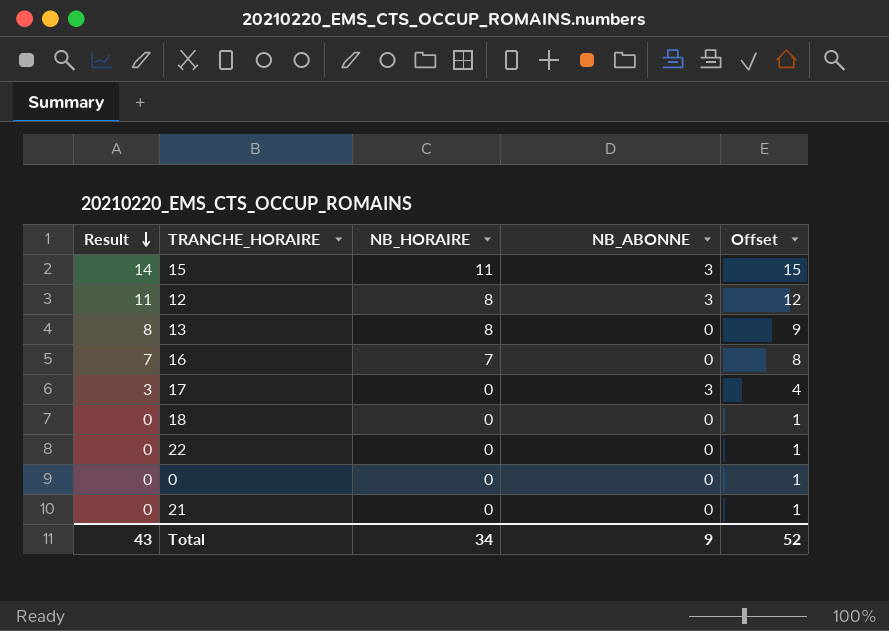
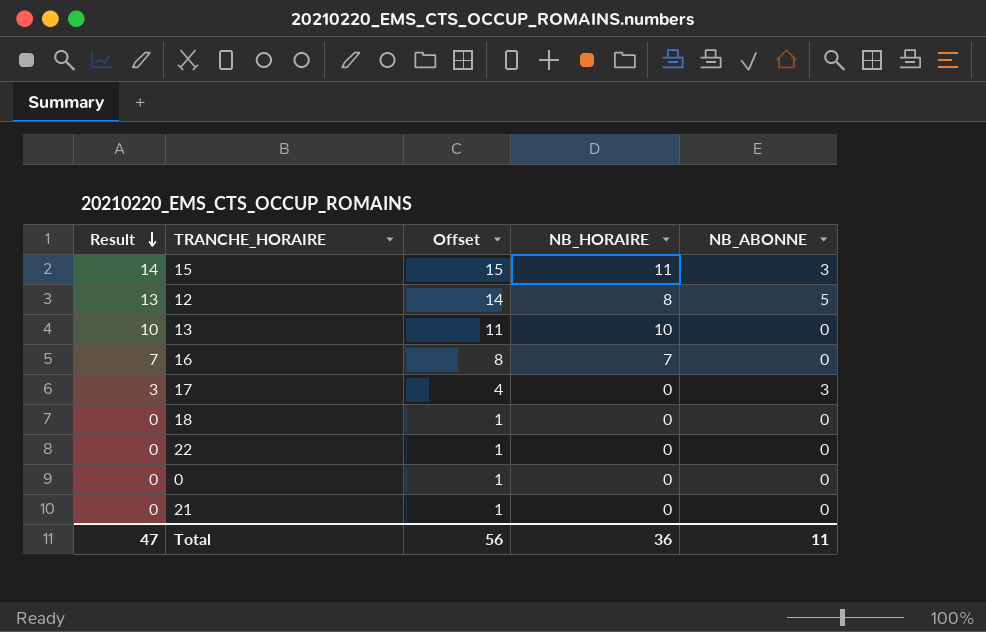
column Offset | position: 5 -> 3
12 | Result: 11 -> 13
12 | Offset: 12 -> 14
12 | NB_ABONNE: 3 -> 5
13 | Result: 8 -> 10
13 | Offset: 9 -> 11
13 | NB_HORAIRE: 8 -> 10
Total | Result: 43 -> 47
Total | Offset: 52 -> 56
Total | NB_HORAIRE: 34 -> 36
Total | NB_ABONNE: 9 -> 11

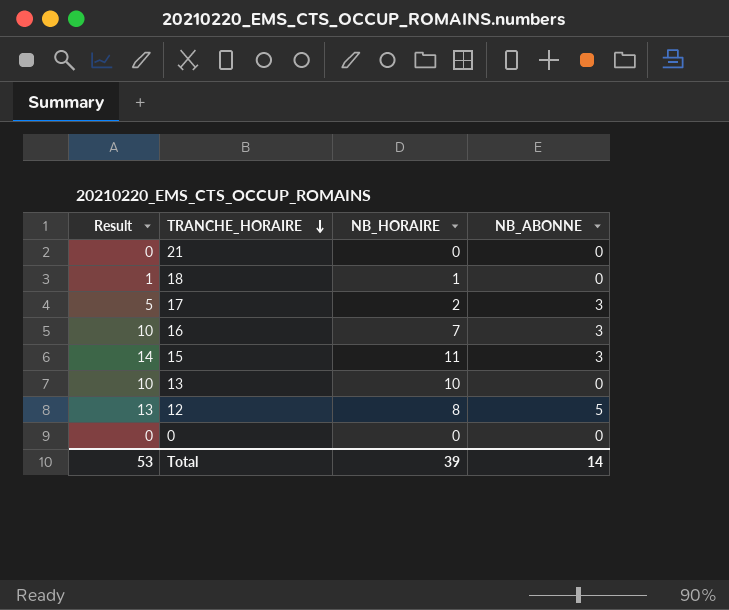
row order: Result descending -> TRANCHE_HORAIRE descending
column Offset | formula: [Result] + 1 -> none
row 22: 0 | 1 | 0 | 0 -> none
18 | Result: 0 -> 1
18 | NB_HORAIRE: 0 -> 1
17 | Result: 3 -> 5
17 | NB_HORAIRE: 0 -> 2
16 | Result: 7 -> 10
16 | NB_ABONNE: 0 -> 3
Total | Result: 47 -> 53
Total | NB_HORAIRE: 36 -> 39
Total | NB_ABONNE: 11 -> 14

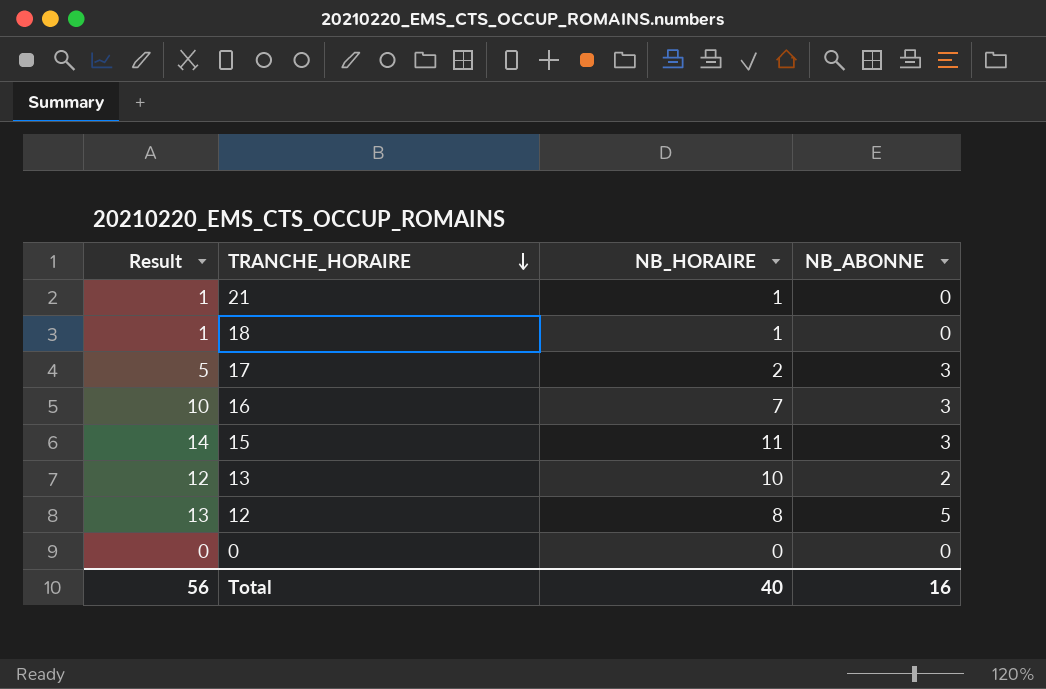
21 | Result: 0 -> 1
21 | NB_HORAIRE: 0 -> 1
13 | Result: 10 -> 12
13 | NB_ABONNE: 0 -> 2
Total | Result: 53 -> 56
Total | NB_HORAIRE: 39 -> 40
Total | NB_ABONNE: 14 -> 16

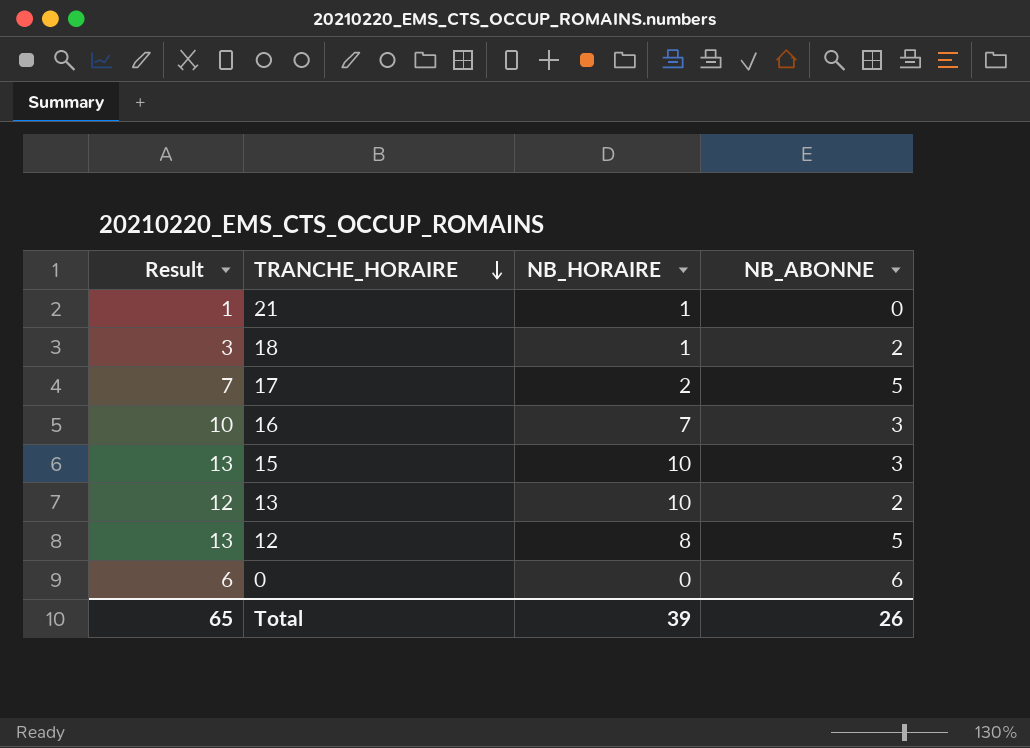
18 | Result: 1 -> 3
18 | NB_ABONNE: 0 -> 2
17 | Result: 5 -> 7
17 | NB_ABONNE: 3 -> 5
15 | Result: 14 -> 13
15 | NB_HORAIRE: 11 -> 10
0 | Result: 0 -> 6
0 | NB_ABONNE: 0 -> 6
Total | Result: 56 -> 65
Total | NB_HORAIRE: 40 -> 39
Total | NB_ABONNE: 16 -> 26

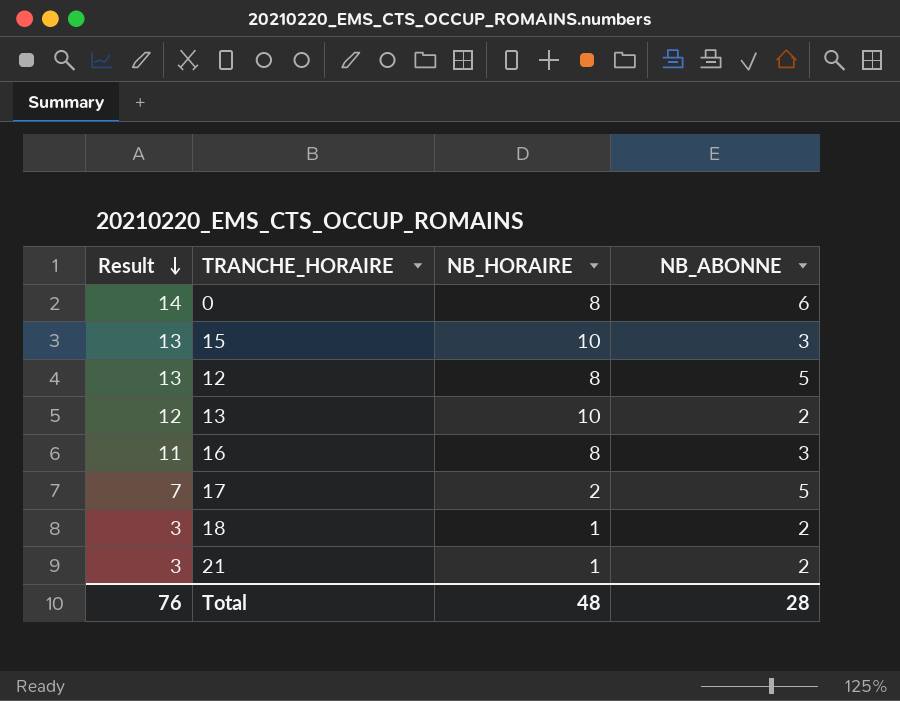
row order: TRANCHE_HORAIRE descending -> Result descending
0 | Result: 6 -> 14
0 | NB_HORAIRE: 0 -> 8
16 | Result: 10 -> 11
16 | NB_HORAIRE: 7 -> 8
21 | Result: 1 -> 3
21 | NB_ABONNE: 0 -> 2
Total | Result: 65 -> 76
Total | NB_HORAIRE: 39 -> 48
Total | NB_ABONNE: 26 -> 28

